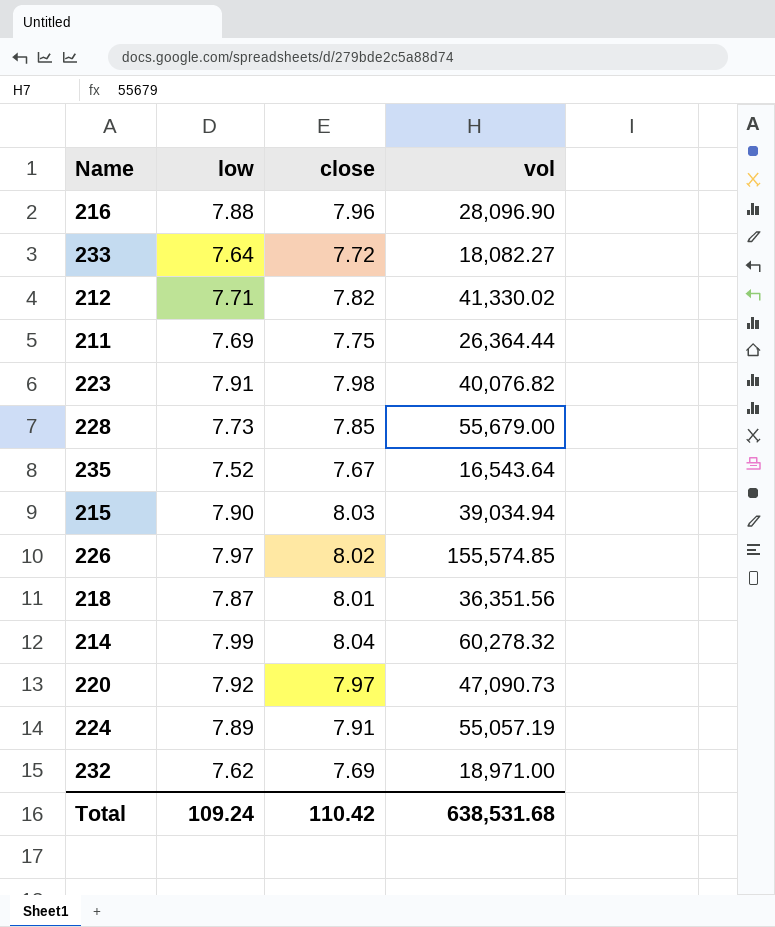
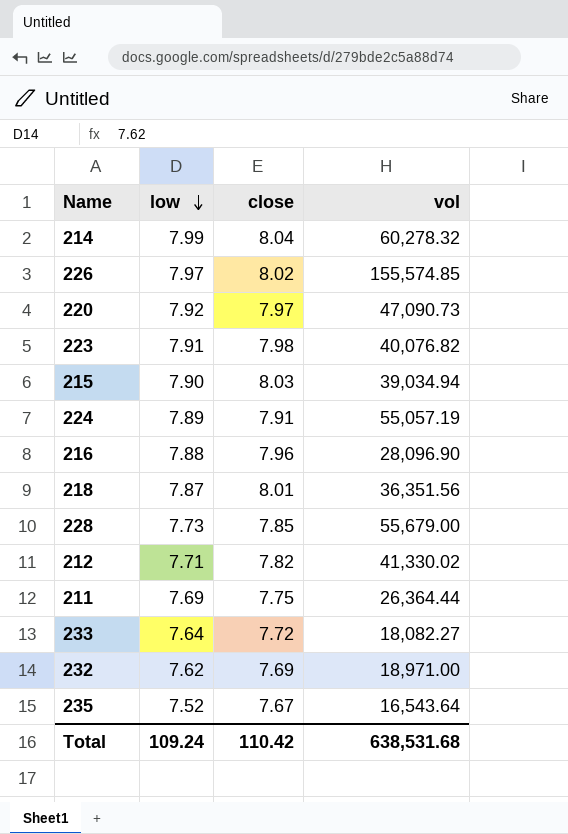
row order: none -> low descending

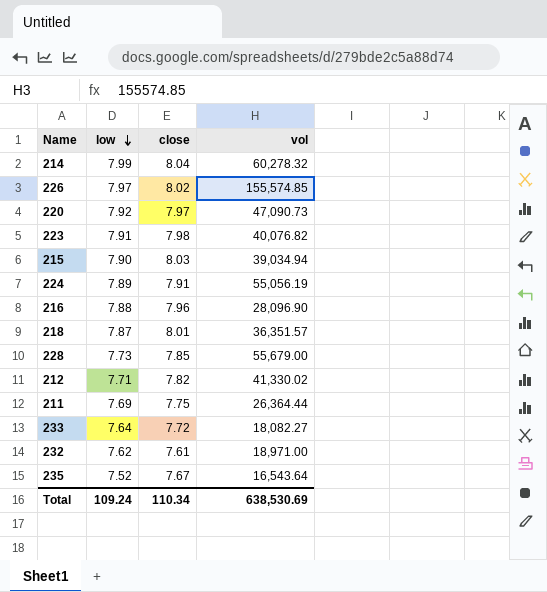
224 | vol: 55,057.19 -> 55,056.19
218 | vol: 36,351.56 -> 36,351.57
232 | close: 7.69 -> 7.61
Total | close: 110.42 -> 110.34
Total | vol: 638,531.68 -> 638,530.69

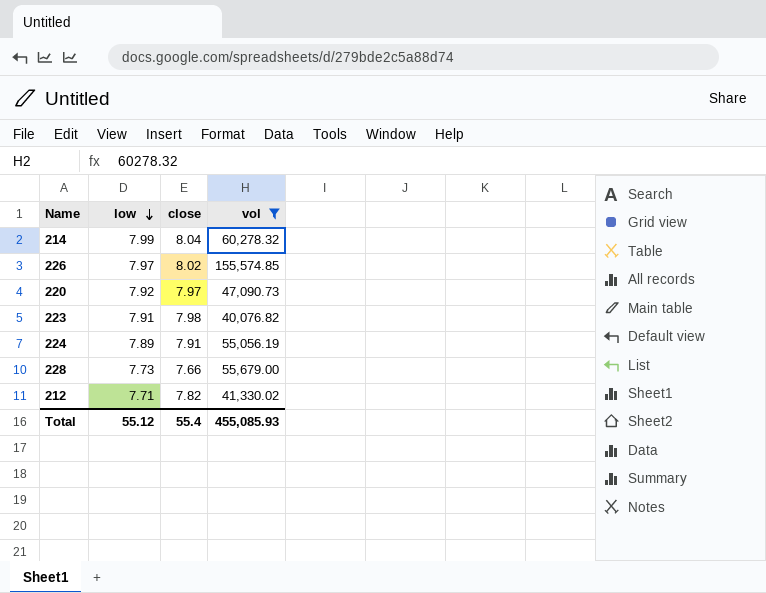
filter: none -> vol >= 40,076.82
228 | close: 7.85 -> 7.66
Total | low: 109.24 -> 55.12
Total | close: 110.34 -> 55.4
Total | vol: 638,530.69 -> 455,085.93

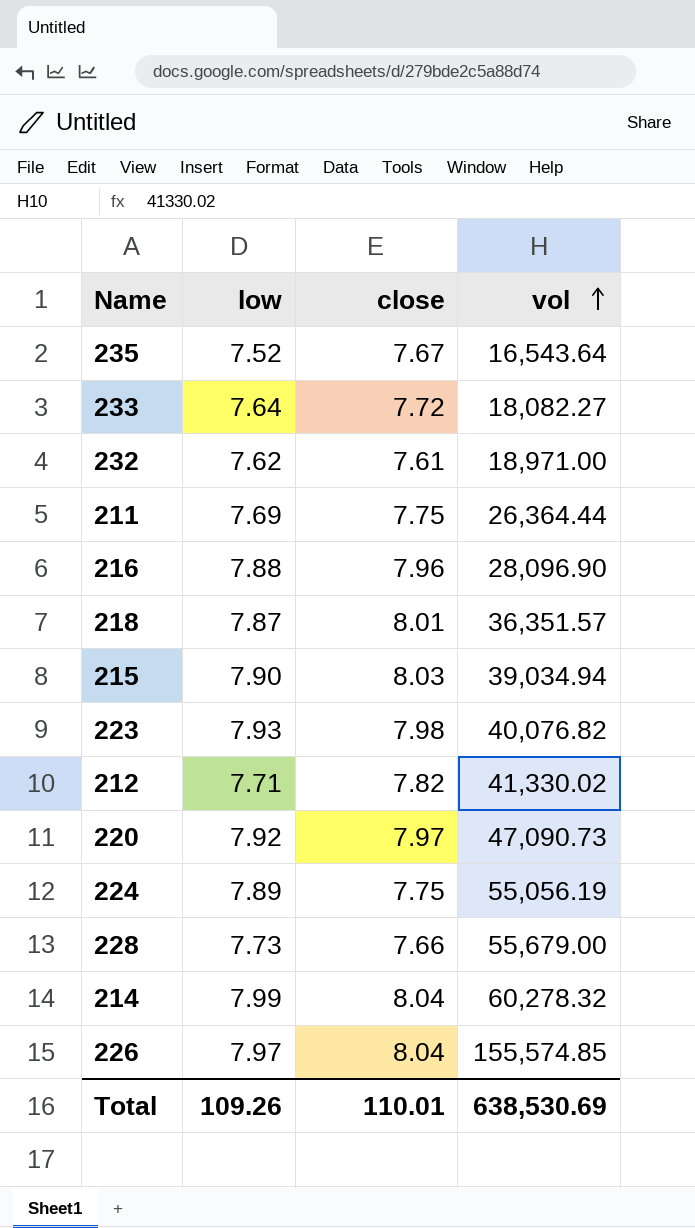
filter: vol >= 40,076.82 -> none
row order: low descending -> vol ascending
223 | low: 7.91 -> 7.93
224 | close: 7.91 -> 7.75
226 | close: 8.02 -> 8.04
Total | low: 55.12 -> 109.26
Total | close: 55.4 -> 110.01
Total | vol: 455,085.93 -> 638,530.69

